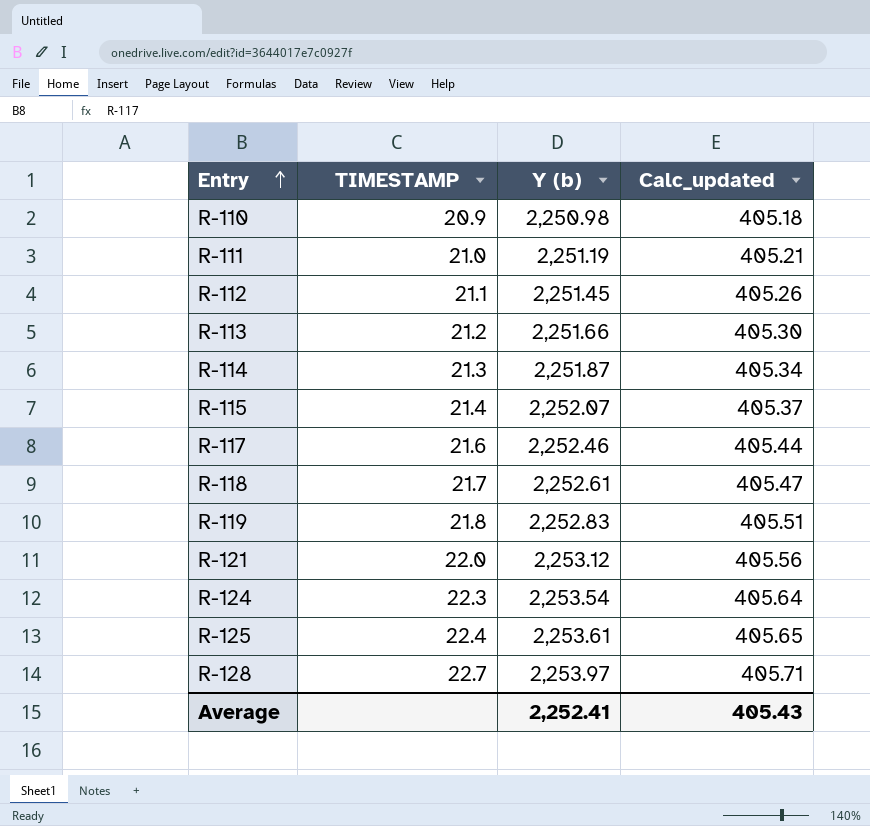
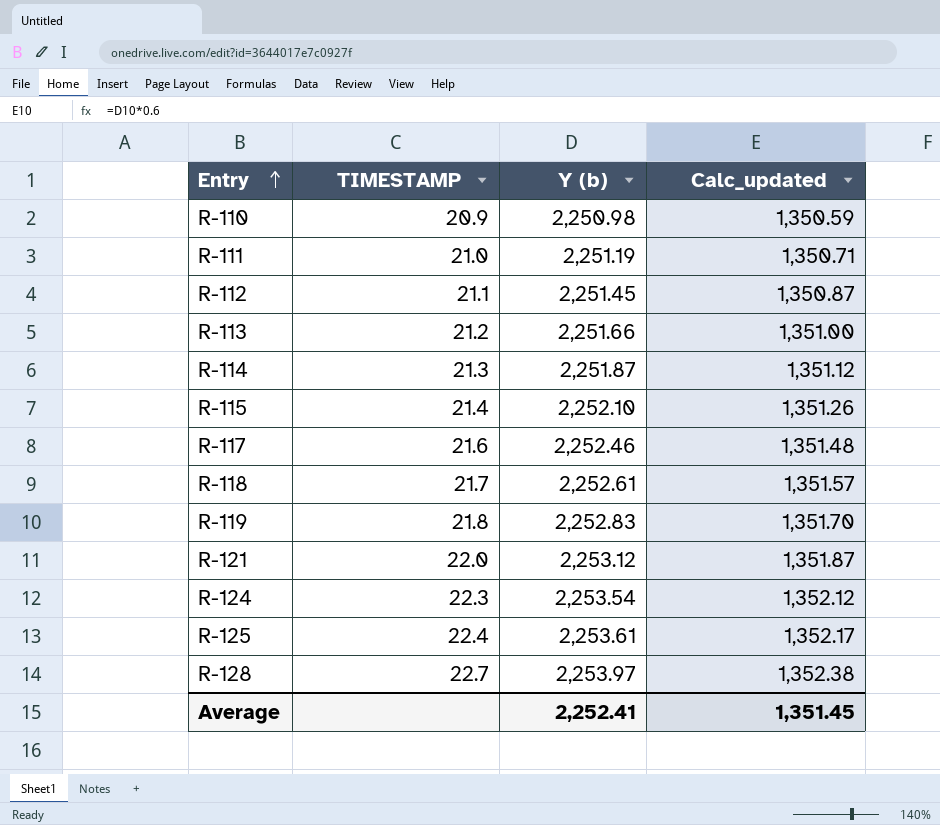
column Calc_updated | formula: [Y (b)] * 0.18 -> [Y (b)] * 0.6
R-115 | Y (b): 2,252.07 -> 2,252.10
Average | Calc_updated: 405.43 -> 1,351.45

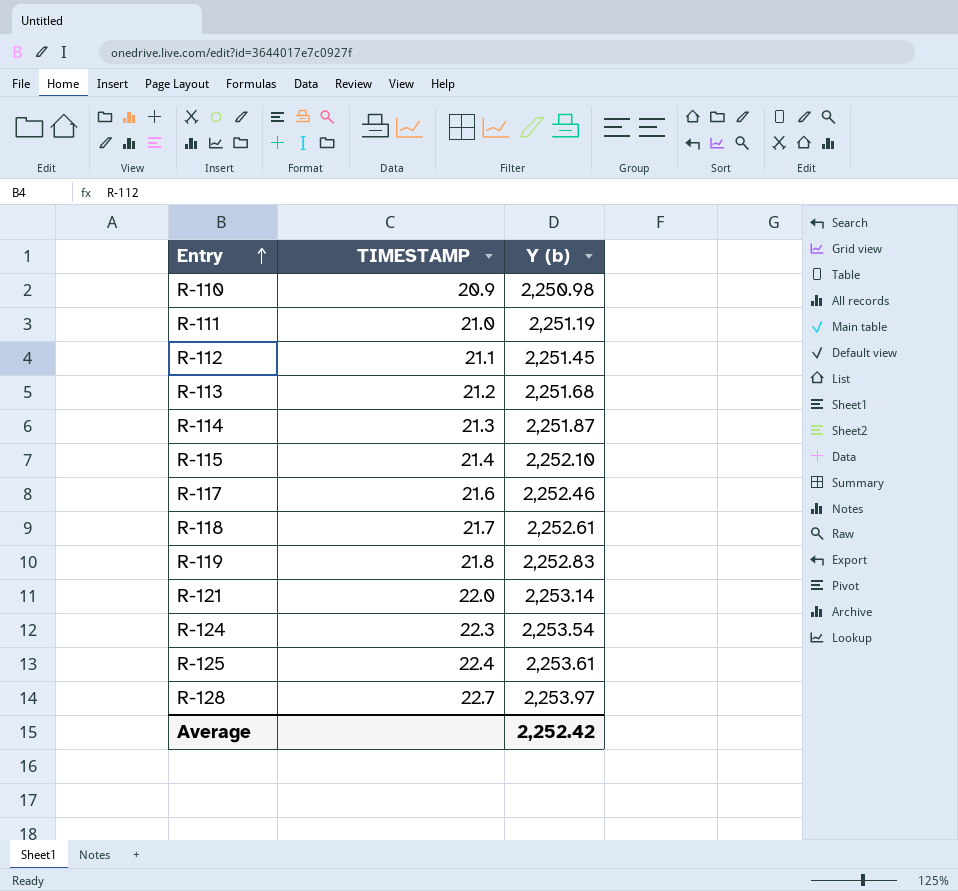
column Calc_updated | formula: [Y (b)] * 0.6 -> none
R-113 | Y (b): 2,251.66 -> 2,251.68
R-121 | Y (b): 2,253.12 -> 2,253.14
Average | Y (b): 2,252.41 -> 2,252.42

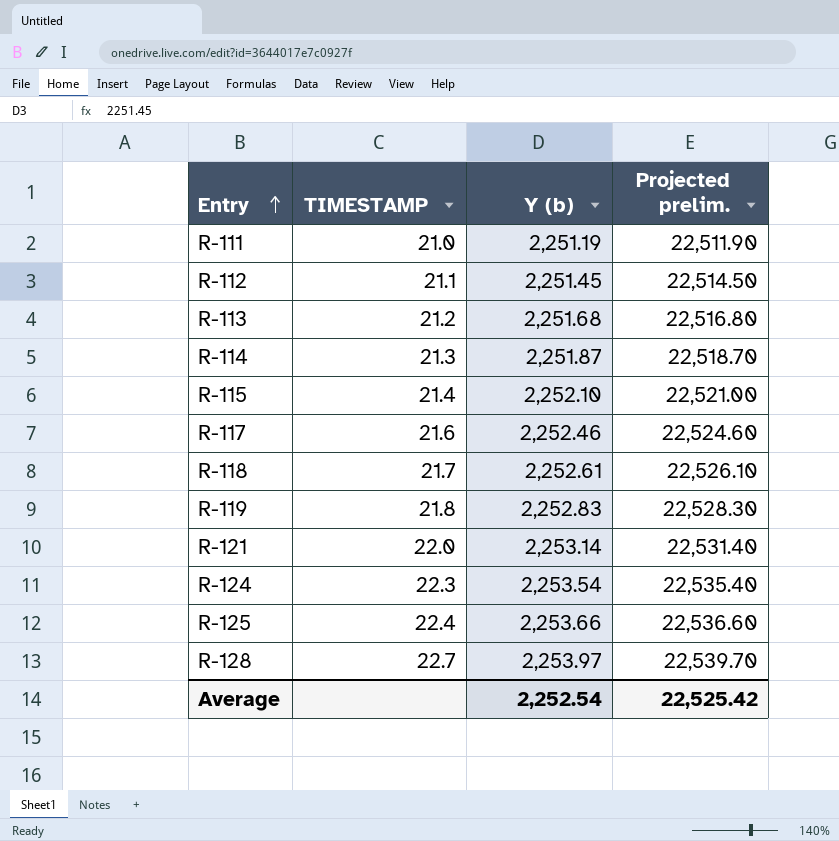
column Projected prelim. | formula: none -> [Y (b)] * 10
row R-110: 20.9 | 2,250.98 -> none
R-125 | Y (b): 2,253.61 -> 2,253.66
Average | Y (b): 2,252.42 -> 2,252.54

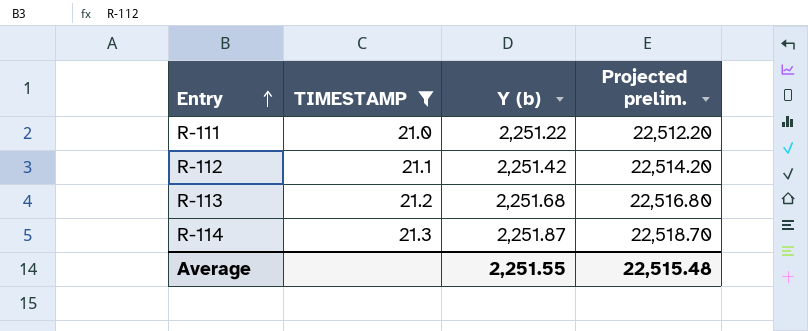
filter: none -> TIMESTAMP <= 21.3
R-111 | Y (b): 2,251.19 -> 2,251.22
R-111 | Projected prelim.: 22,511.90 -> 22,512.20
R-112 | Y (b): 2,251.45 -> 2,251.42
R-112 | Projected prelim.: 22,514.50 -> 22,514.20
Average | Y (b): 2,252.54 -> 2,251.55
Average | Projected prelim.: 22,525.42 -> 22,515.48

